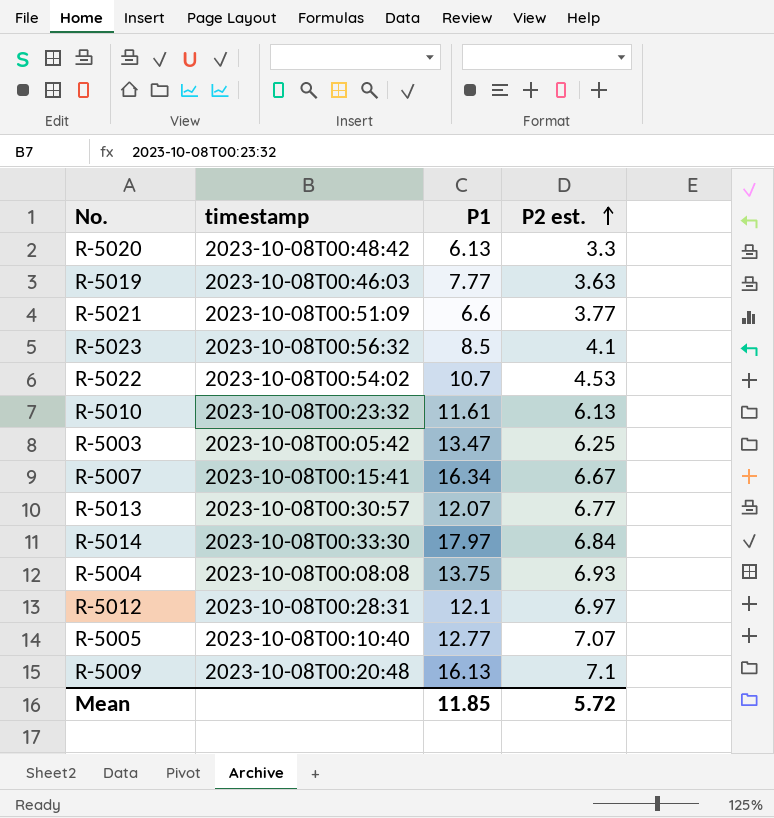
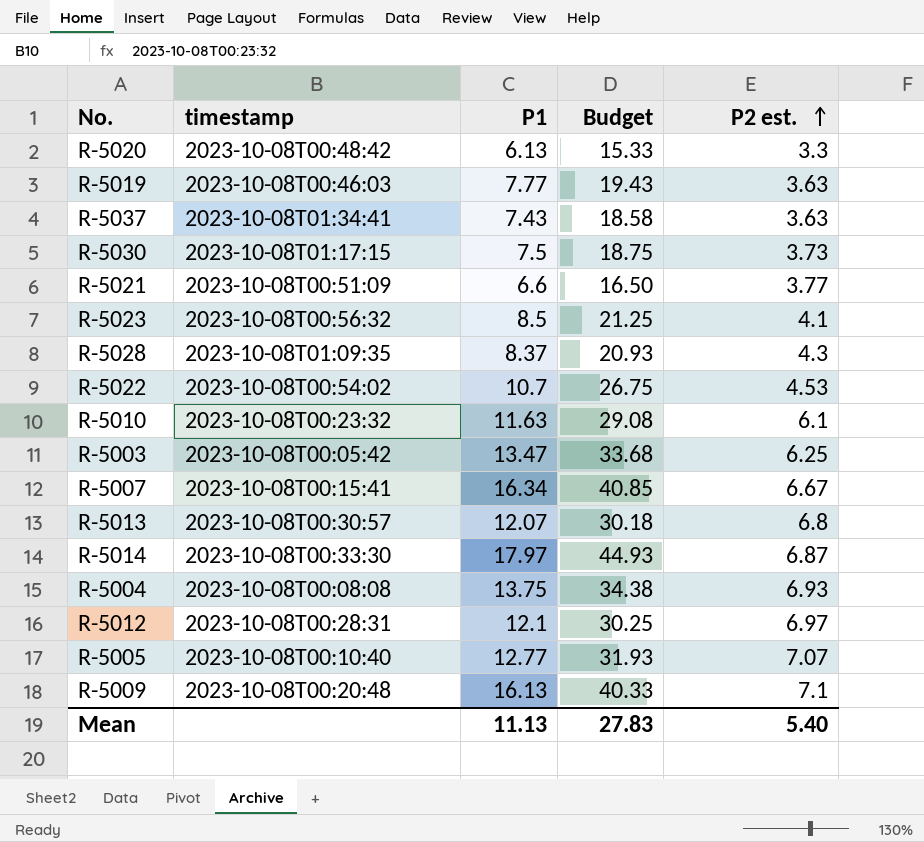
column Budget | formula: none -> [P1] * 2.5
row R-5037: none -> 2023-10-08T01:34:41 | 7.43 | 18.58 | 3.63
row R-5030: none -> 2023-10-08T01:17:15 | 7.5 | 18.75 | 3.73
row R-5028: none -> 2023-10-08T01:09:35 | 8.37 | 20.93 | 4.3
R-5010 | P1: 11.61 -> 11.63
R-5010 | P2 est.: 6.13 -> 6.1
R-5013 | P2 est.: 6.77 -> 6.8
R-5014 | P2 est.: 6.84 -> 6.87
Mean | P1: 11.85 -> 11.13
Mean | P2 est.: 5.72 -> 5.40

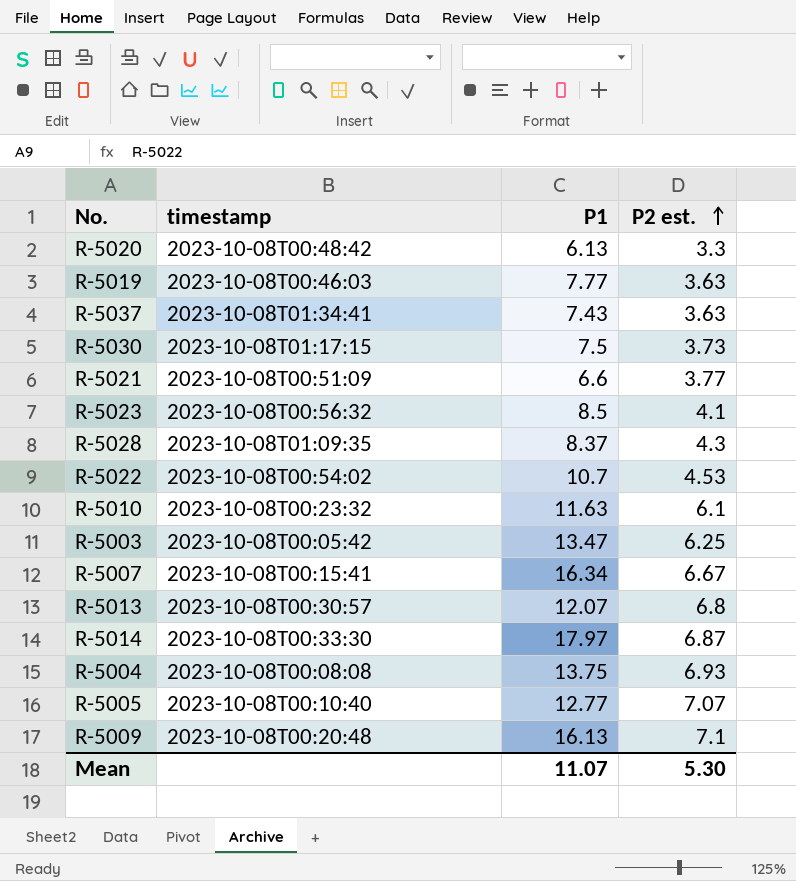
column Budget | formula: [P1] * 2.5 -> none
row R-5012: 2023-10-08T00:28:31 | 12.1 | 30.25 | 6.97 -> none
Mean | P1: 11.13 -> 11.07
Mean | P2 est.: 5.40 -> 5.30

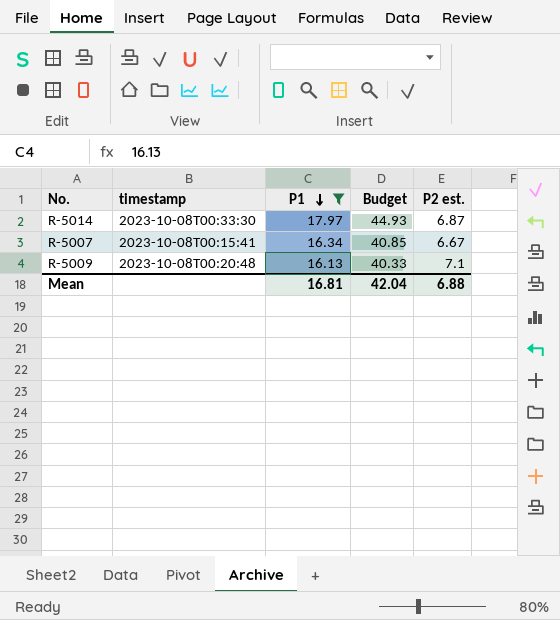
filter: none -> P1 >= 16.13
row order: P2 est. ascending -> P1 descending
column Budget | formula: none -> [P1] * 2.5
Mean | P1: 11.07 -> 16.81
Mean | P2 est.: 5.30 -> 6.88

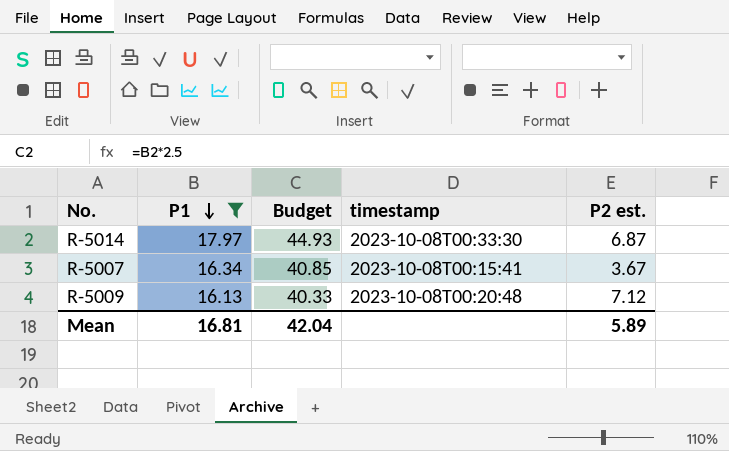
column timestamp | position: 2 -> 4
R-5007 | P2 est.: 6.67 -> 3.67
R-5009 | P2 est.: 7.1 -> 7.12
Mean | P2 est.: 6.88 -> 5.89

